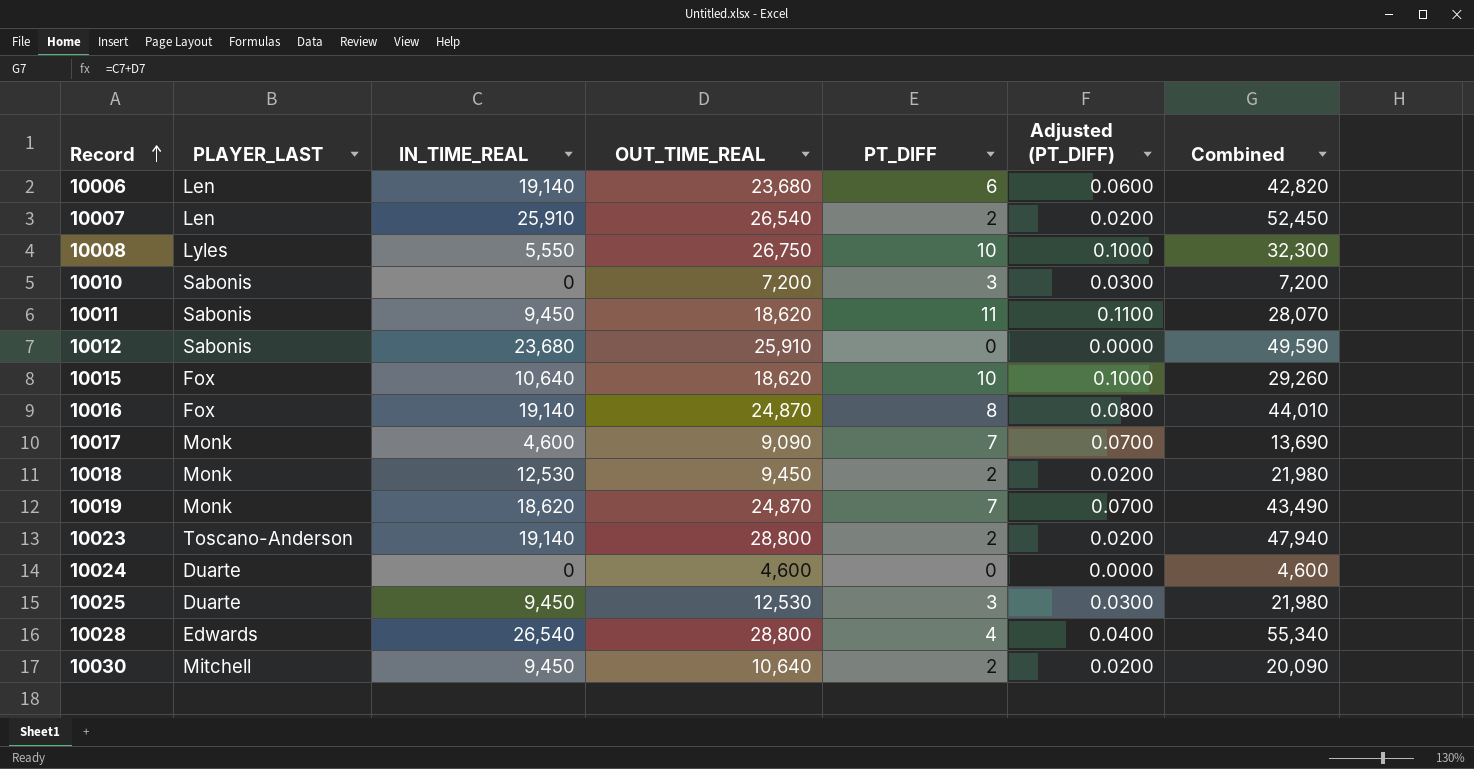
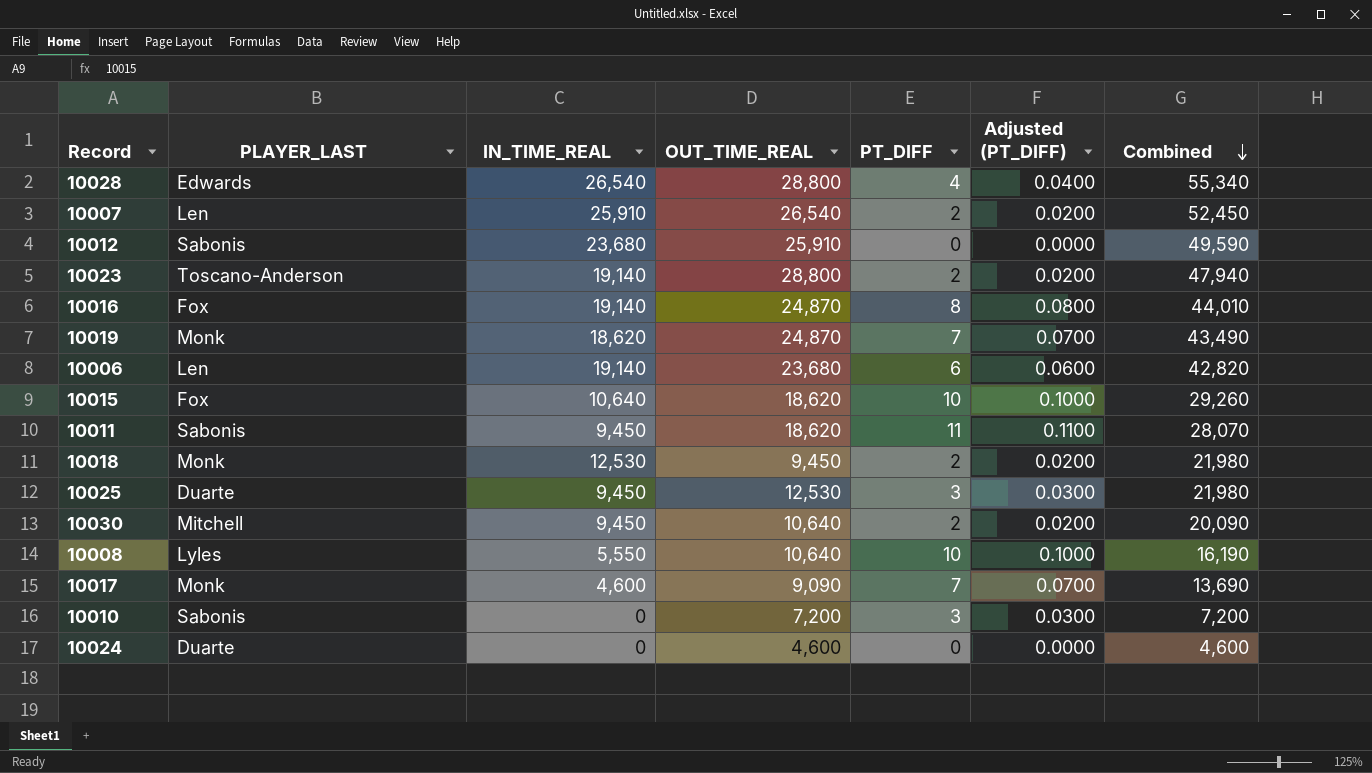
row order: Record ascending -> Combined descending
10008 | OUT_TIME_REAL: 26,750 -> 10,640
10008 | Combined: 32,300 -> 16,190

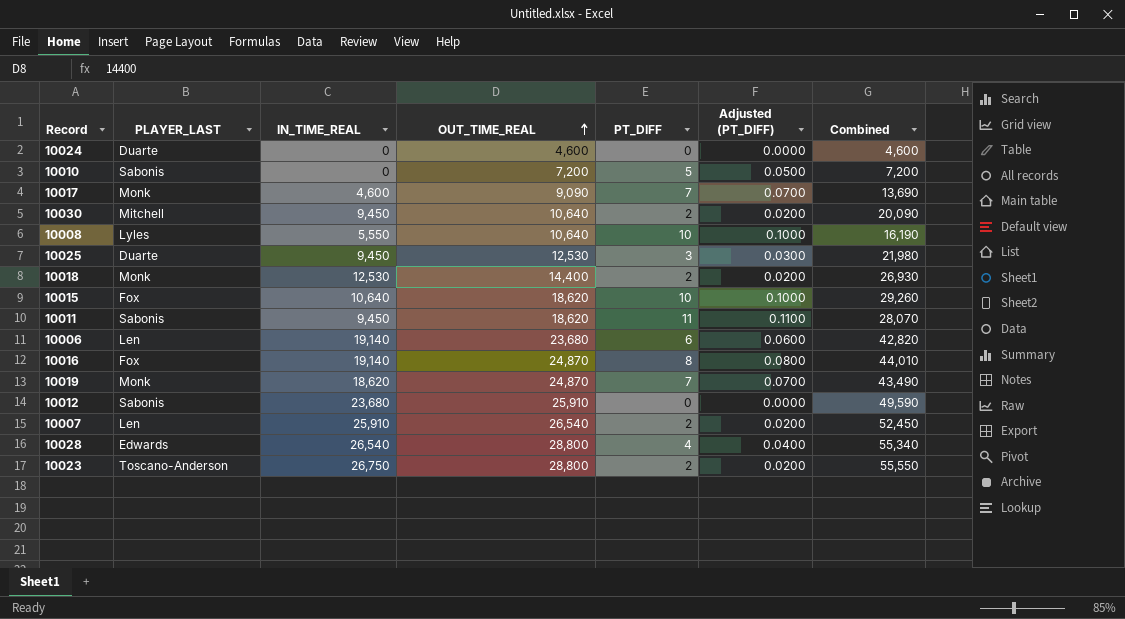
row order: Combined descending -> OUT_TIME_REAL ascending
10010 | PT_DIFF: 3 -> 5
10010 | Adjusted (PT_DIFF): 0.0300 -> 0.0500
10018 | OUT_TIME_REAL: 9,450 -> 14,400
10018 | Combined: 21,980 -> 26,930
10023 | IN_TIME_REAL: 19,140 -> 26,750
10023 | Combined: 47,940 -> 55,550

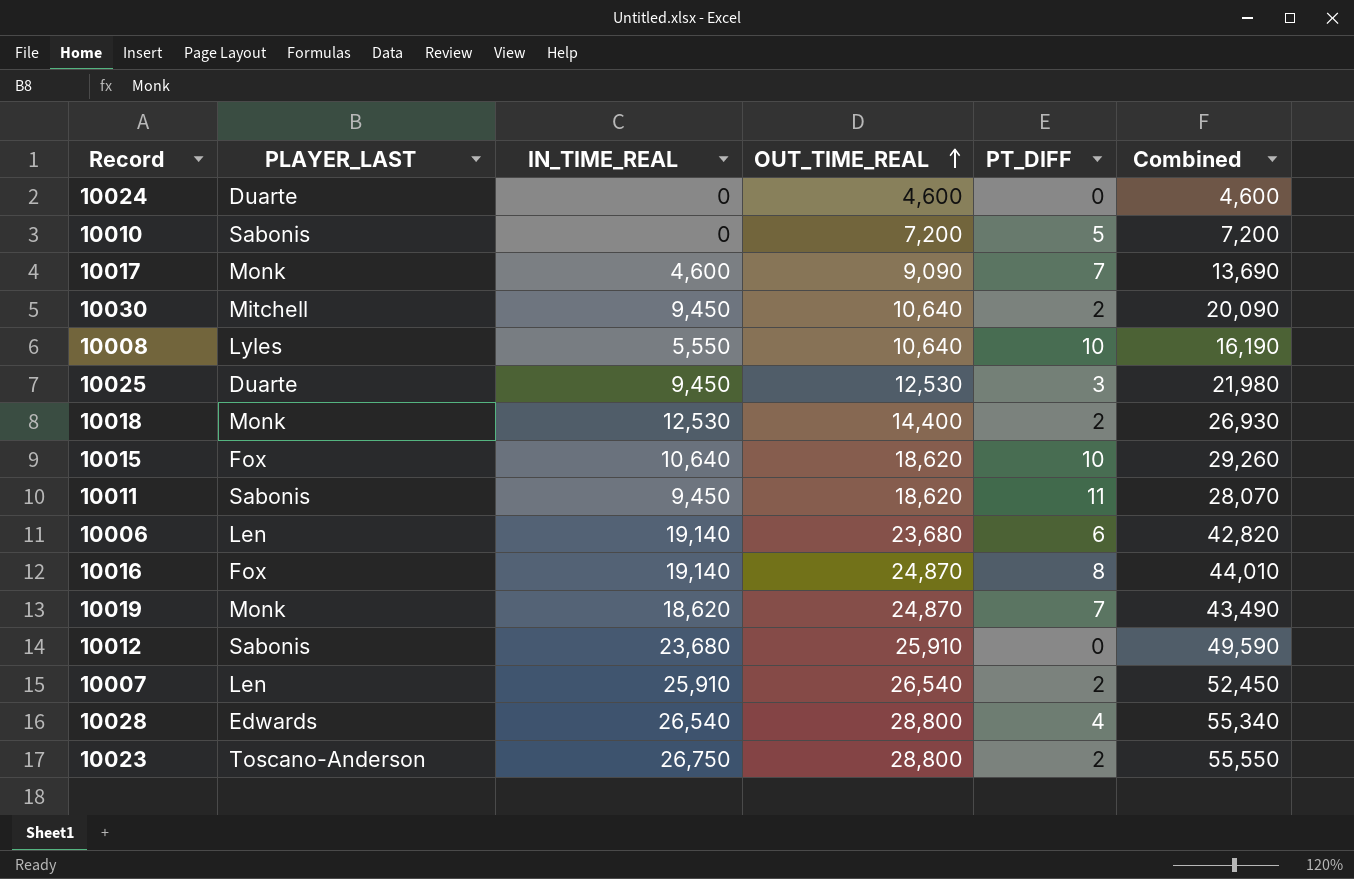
column Adjusted (PT_DIFF) | formula: [PT_DIFF] * 0.01 -> none

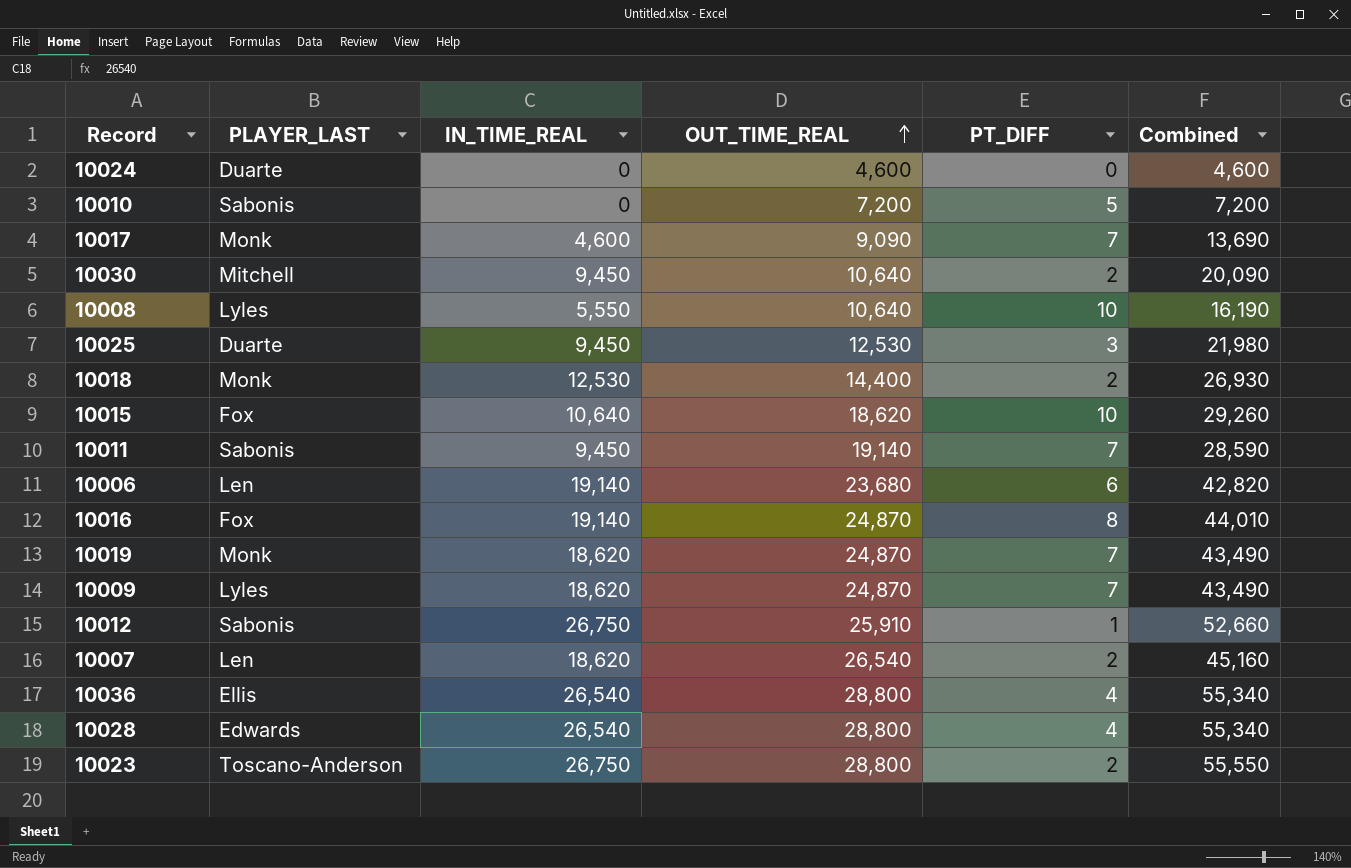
10011 | OUT_TIME_REAL: 18,620 -> 19,140
10011 | PT_DIFF: 11 -> 7
10011 | Combined: 28,070 -> 28,590
row 10009: none -> Lyles | 18,620 | 24,870 | 7 | 43,490
10012 | IN_TIME_REAL: 23,680 -> 26,750
10012 | PT_DIFF: 0 -> 1
10012 | Combined: 49,590 -> 52,660
10007 | IN_TIME_REAL: 25,910 -> 18,620
10007 | Combined: 52,450 -> 45,160
row 10036: none -> Ellis | 26,540 | 28,800 | 4 | 55,340

